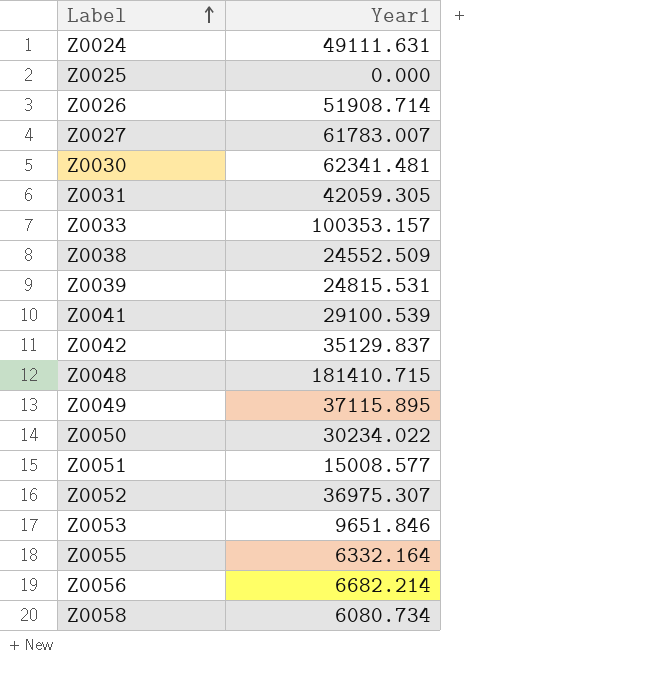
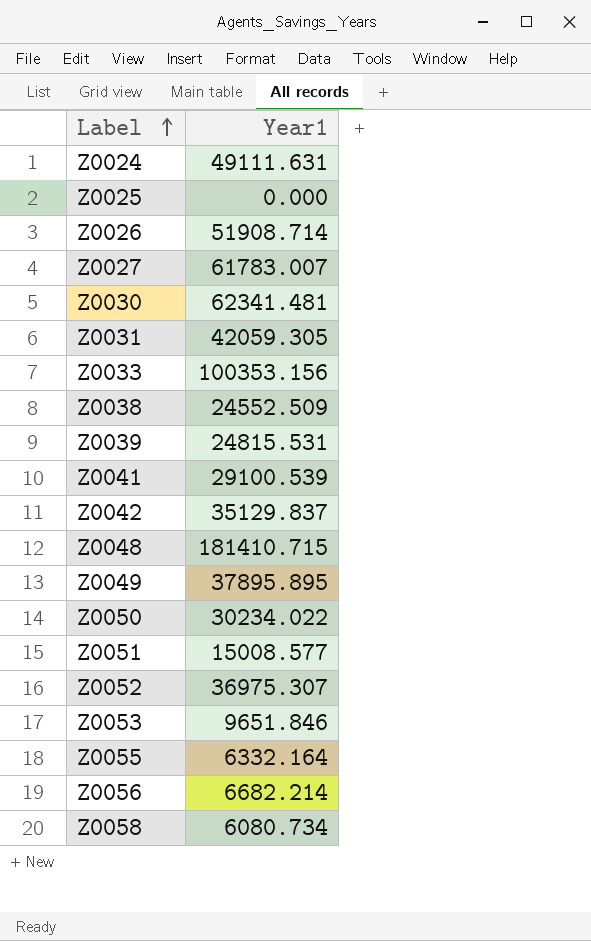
Z0033 | Year1: 100353.157 -> 100353.156
Z0049 | Year1: 37115.895 -> 37895.895

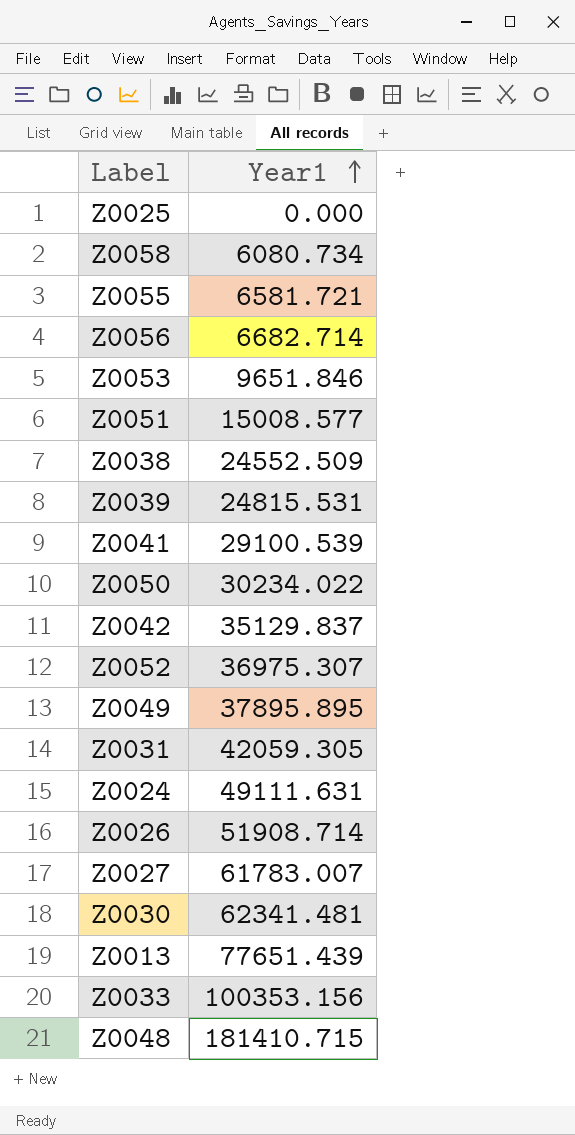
row order: Label ascending -> Year1 ascending
Z0055 | Year1: 6332.164 -> 6581.721
Z0056 | Year1: 6682.214 -> 6682.714
row Z0013: none -> 77651.439

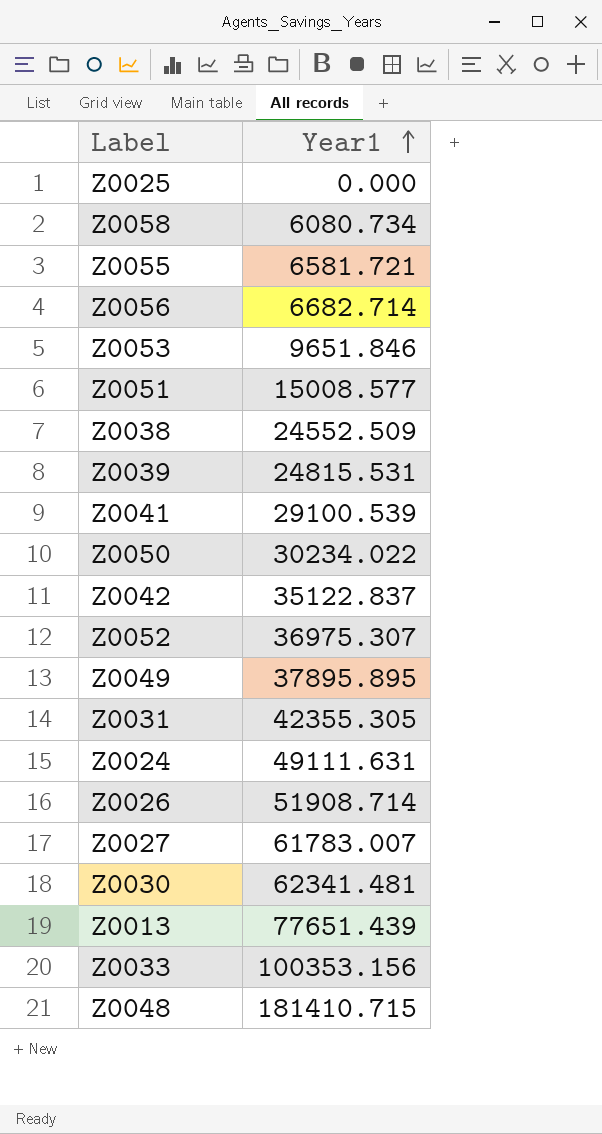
Z0042 | Year1: 35129.837 -> 35122.837
Z0031 | Year1: 42059.305 -> 42355.305

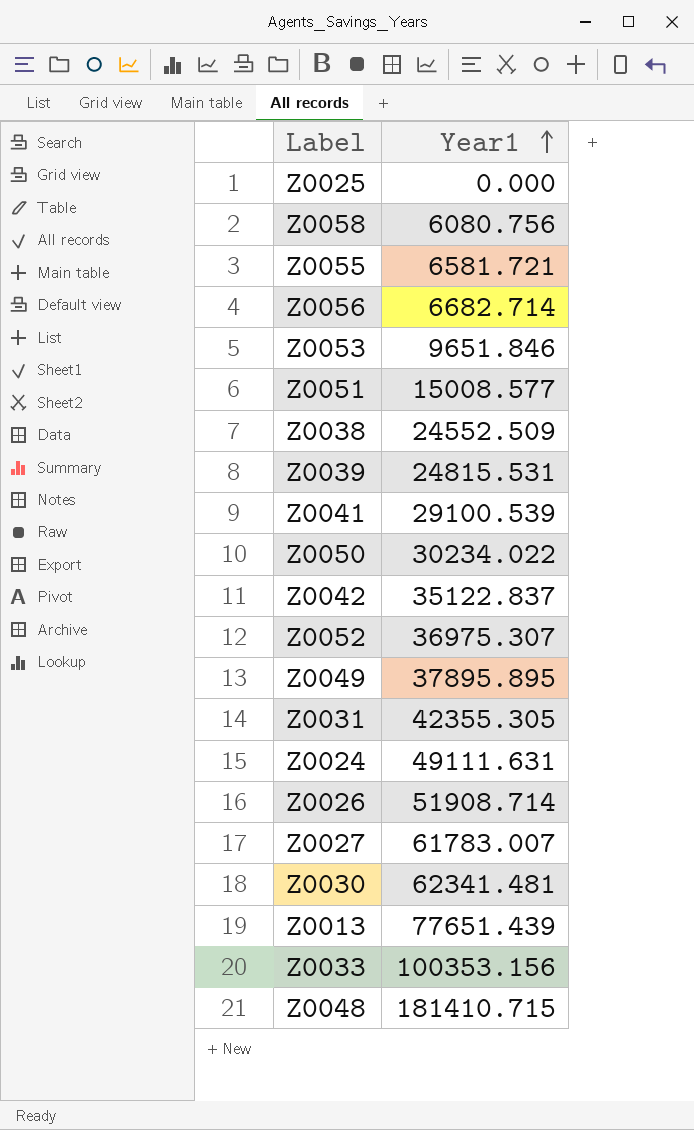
Z0058 | Year1: 6080.734 -> 6080.756

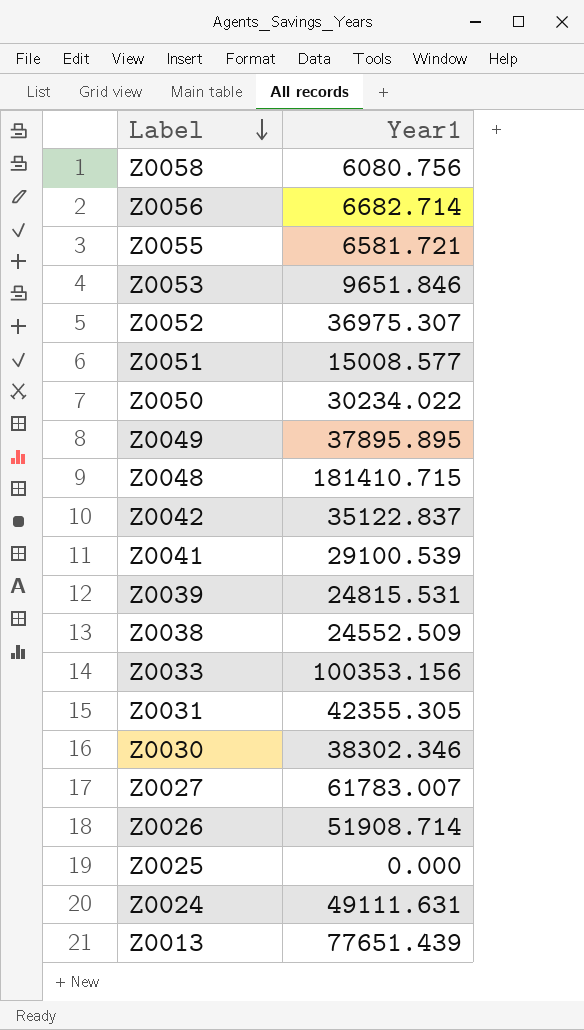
row order: Year1 ascending -> Label descending
Z0030 | Year1: 62341.481 -> 38302.346

